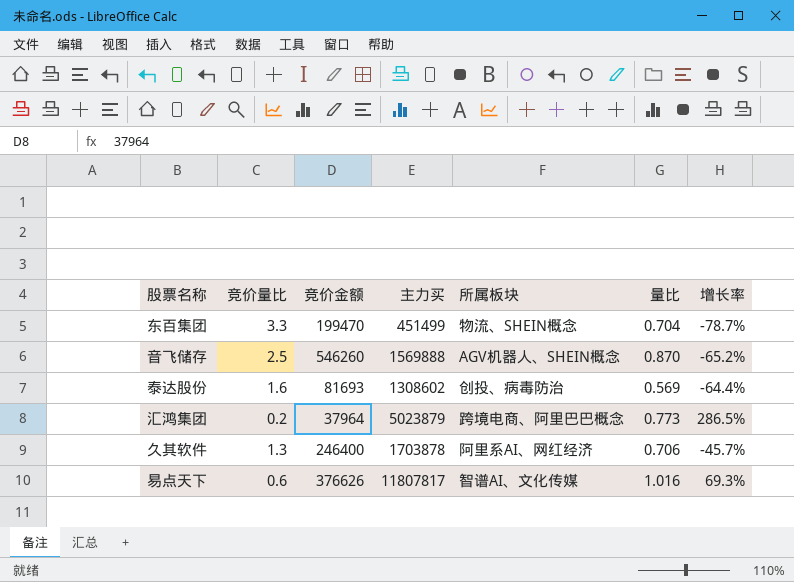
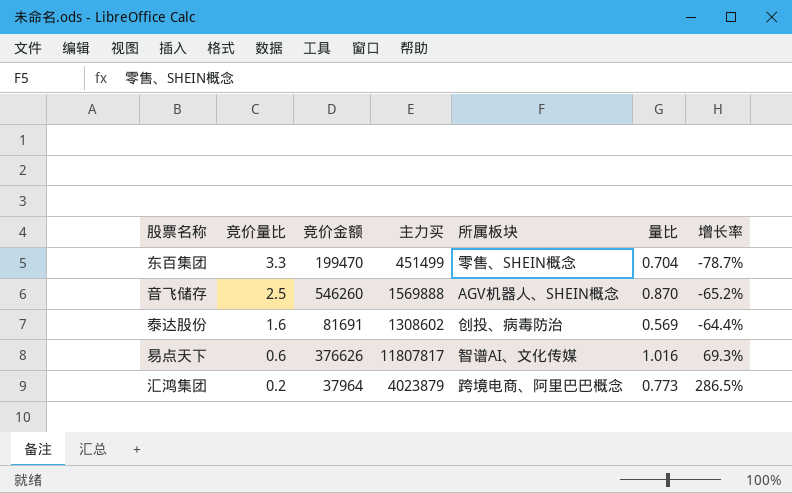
row order: none -> 竞价量比 descending
row 久其软件: 1.3 | 246400 | 1703878 | 阿里系AI、网红经济 | 0.706 | -45.7% -> none
东百集团 | 所属板块: 物流、SHEIN概念 -> 零售、SHEIN概念
泰达股份 | 竞价金额: 81693 -> 81691
汇鸿集团 | 主力买: 5023879 -> 4023879

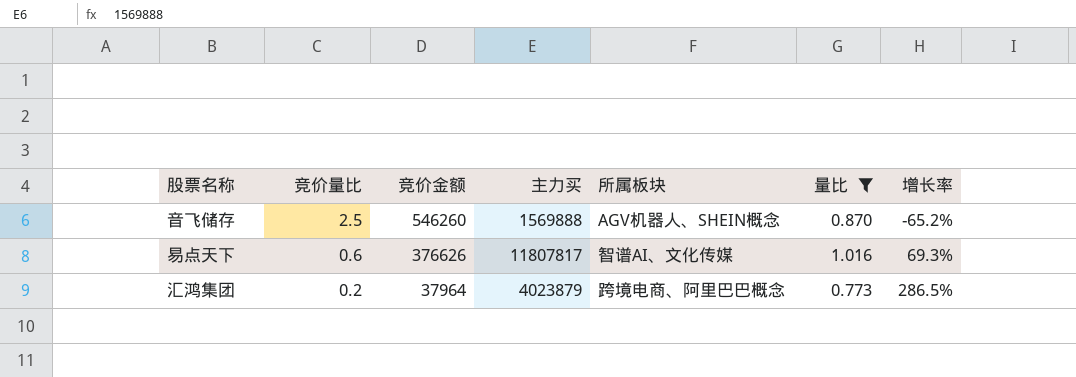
filter: none -> 量比 >= 0.773

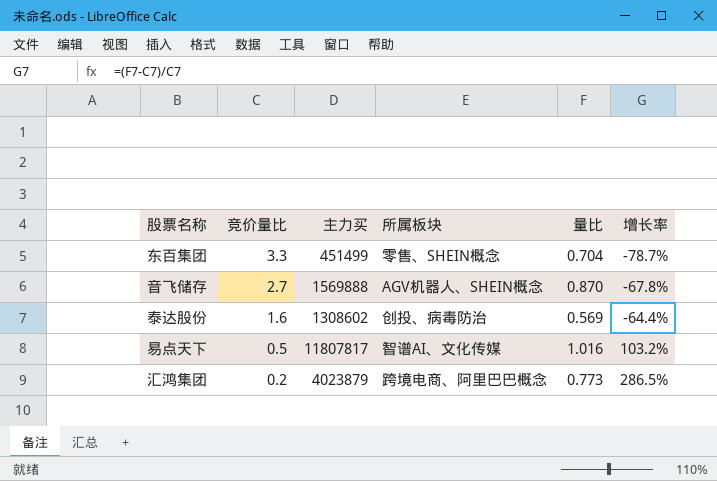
filter: 量比 >= 0.773 -> none
column 竞价金额 | position: 3 -> none
音飞储存 | 竞价量比: 2.5 -> 2.7
音飞储存 | 增长率: -65.2% -> -67.8%
易点天下 | 竞价量比: 0.6 -> 0.5
易点天下 | 增长率: 69.3% -> 103.2%

